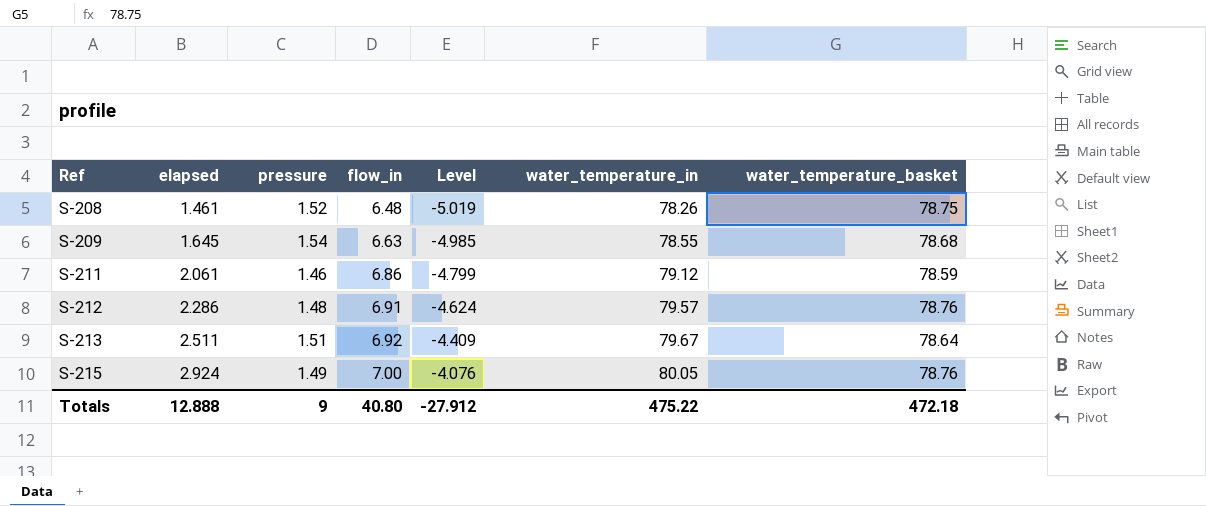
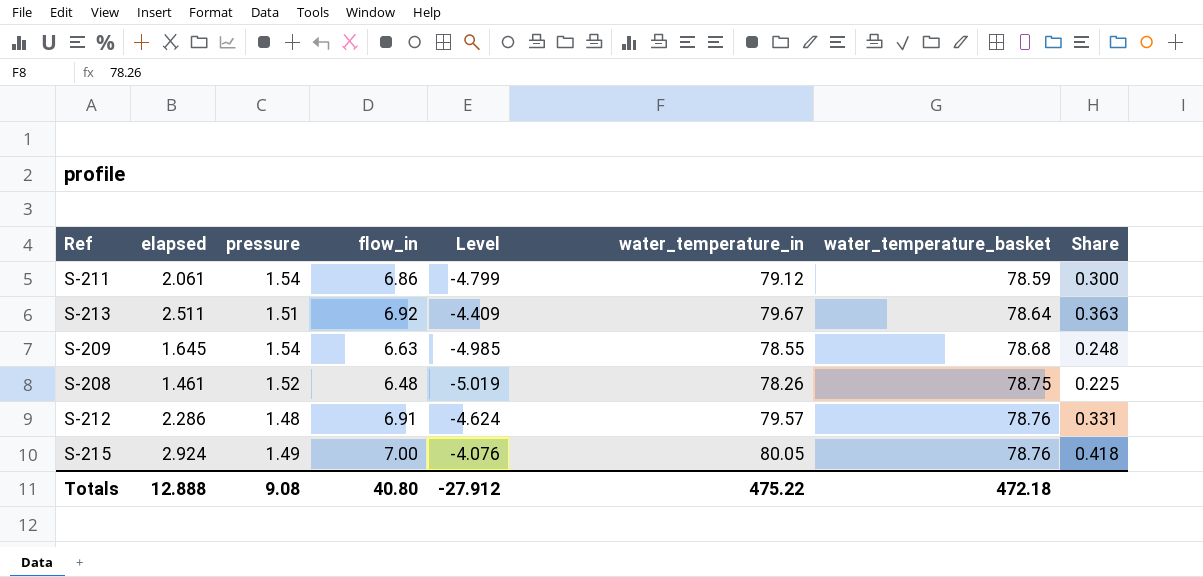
row order: Ref ascending -> water_temperature_basket ascending
column Share | formula: none -> [elapsed] / [flow_in]
S-211 | pressure: 1.46 -> 1.54
Totals | pressure: 9 -> 9.08

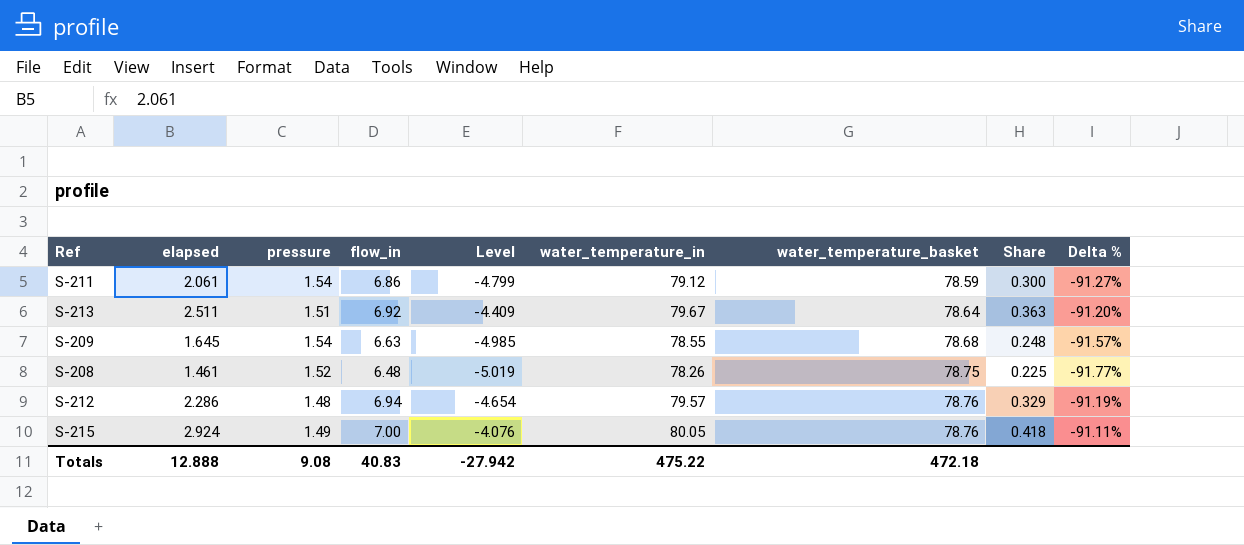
column Delta % | formula: none -> ([flow_in] - [water_temperature_basket]) / [water_temperature_basket]
S-212 | flow_in: 6.91 -> 6.94
S-212 | Level: -4.624 -> -4.654
S-212 | Share: 0.331 -> 0.329
Totals | flow_in: 40.80 -> 40.83
Totals | Level: -27.912 -> -27.942

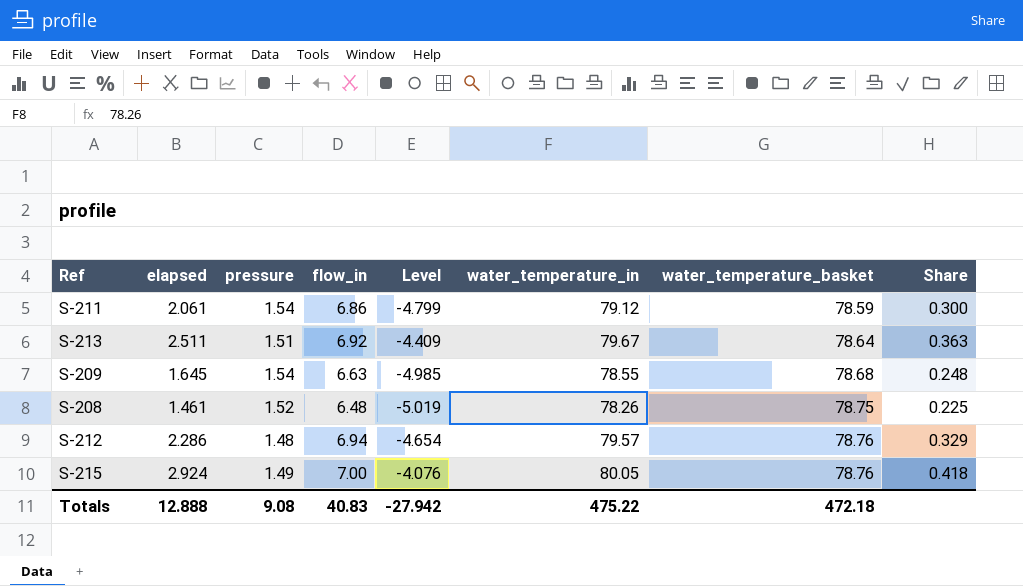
column Delta % | formula: ([flow_in] - [water_temperature_basket]) / [water_temperature_basket] -> none

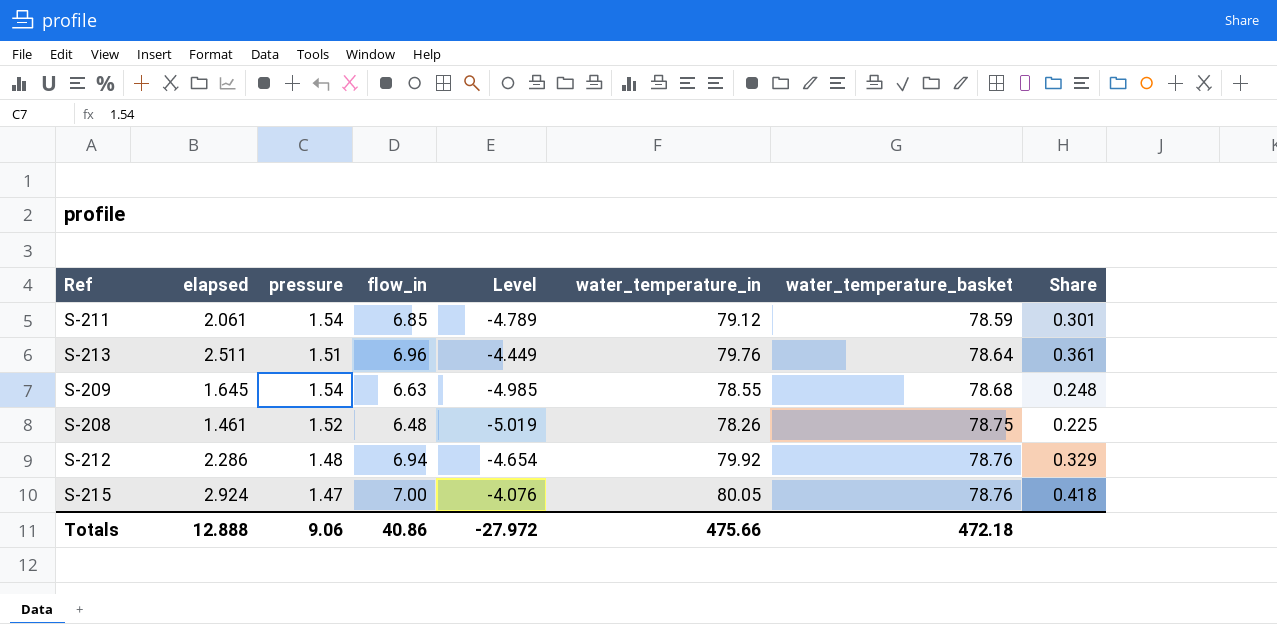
S-211 | flow_in: 6.86 -> 6.85
S-211 | Level: -4.799 -> -4.789
S-211 | Share: 0.300 -> 0.301
S-213 | flow_in: 6.92 -> 6.96
S-213 | Level: -4.409 -> -4.449
S-213 | water_temperature_in: 79.67 -> 79.76
S-213 | Share: 0.363 -> 0.361
S-212 | water_temperature_in: 79.57 -> 79.92
S-215 | pressure: 1.49 -> 1.47
Totals | pressure: 9.08 -> 9.06
Totals | flow_in: 40.83 -> 40.86
Totals | Level: -27.942 -> -27.972
Totals | water_temperature_in: 475.22 -> 475.66

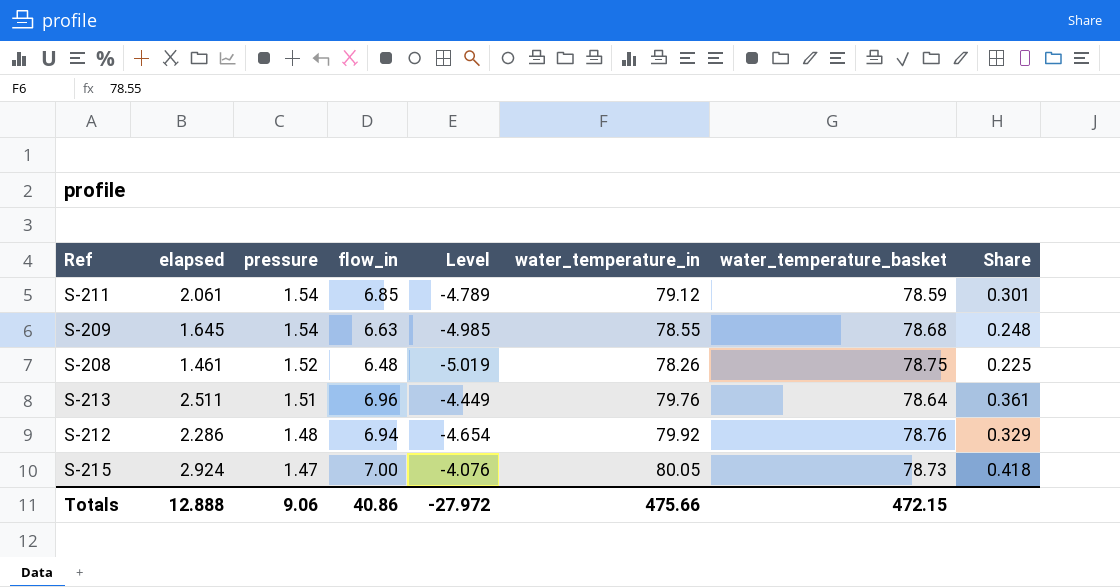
row order: water_temperature_basket ascending -> pressure descending
S-215 | water_temperature_basket: 78.76 -> 78.73
Totals | water_temperature_basket: 472.18 -> 472.15

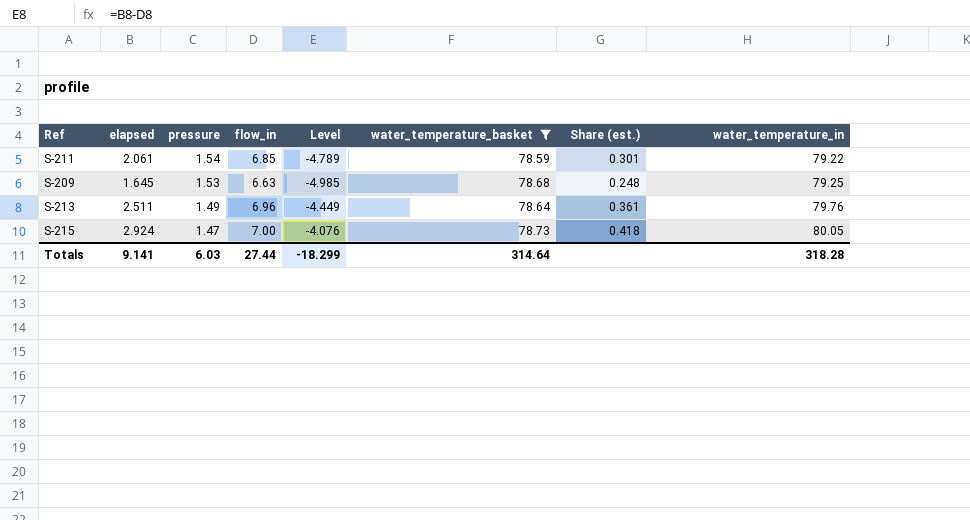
filter: none -> water_temperature_basket <= 78.73
column name: Share -> Share (est.)
column water_temperature_in | position: 6 -> 8
S-211 | water_temperature_in: 79.12 -> 79.22
S-209 | pressure: 1.54 -> 1.53
S-209 | water_temperature_in: 78.55 -> 79.25
S-213 | pressure: 1.51 -> 1.49
Totals | elapsed: 12.888 -> 9.141
Totals | pressure: 9.06 -> 6.03
Totals | flow_in: 40.86 -> 27.44
Totals | Level: -27.972 -> -18.299
Totals | water_temperature_basket: 472.15 -> 314.64
Totals | water_temperature_in: 475.66 -> 318.28

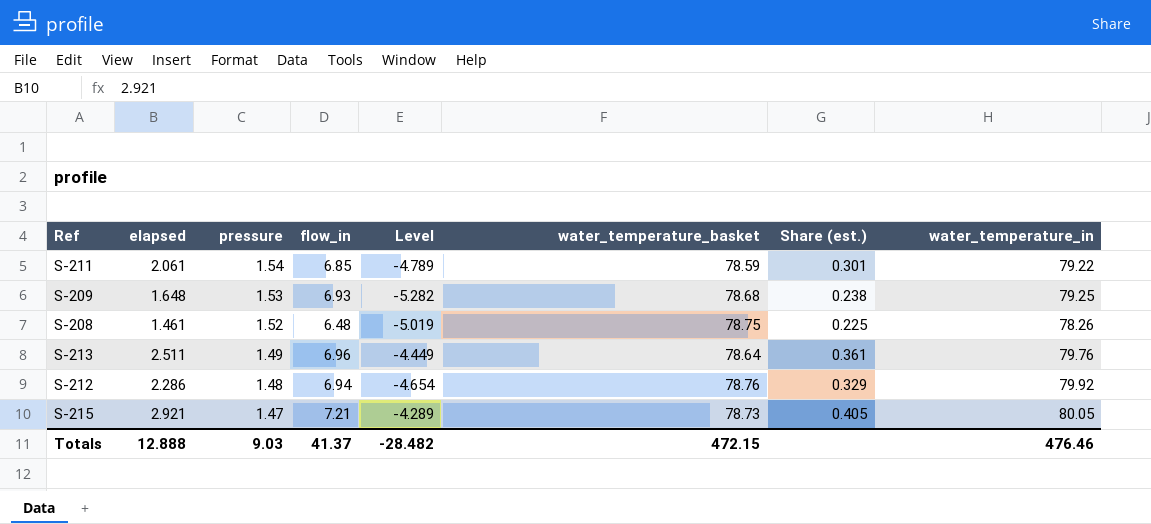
filter: water_temperature_basket <= 78.73 -> none
S-209 | elapsed: 1.645 -> 1.648
S-209 | flow_in: 6.63 -> 6.93
S-209 | Level: -4.985 -> -5.282
S-209 | Share (est.): 0.248 -> 0.238
S-215 | elapsed: 2.924 -> 2.921
S-215 | flow_in: 7.00 -> 7.21
S-215 | Level: -4.076 -> -4.289
S-215 | Share (est.): 0.418 -> 0.405
Totals | elapsed: 9.141 -> 12.888
Totals | pressure: 6.03 -> 9.03
Totals | flow_in: 27.44 -> 41.37
Totals | Level: -18.299 -> -28.482
Totals | water_temperature_basket: 314.64 -> 472.15
Totals | water_temperature_in: 318.28 -> 476.46

